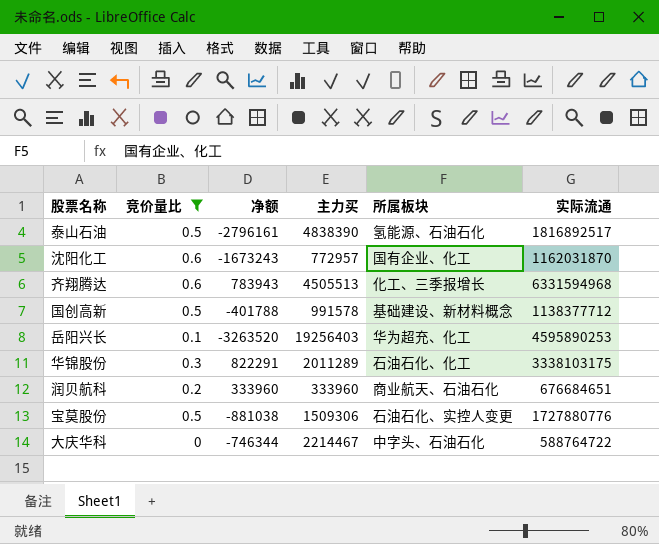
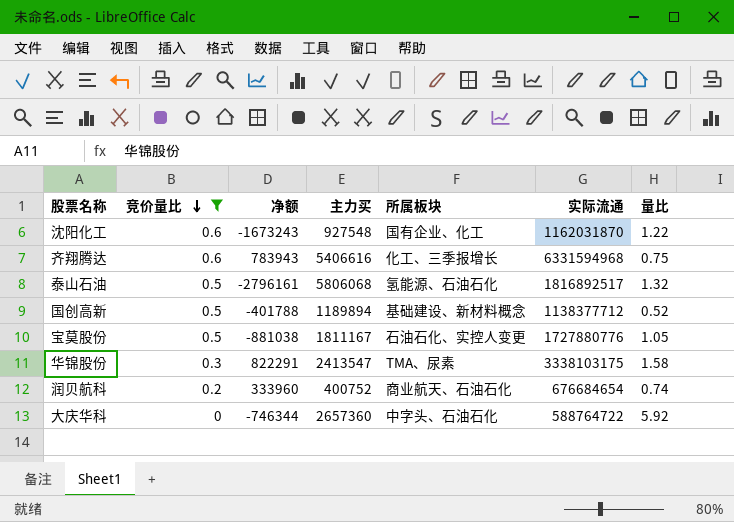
row order: none -> 竞价量比 descending
column 量比 | position: none -> 7
row 岳阳兴长: 0.1 | -3263520 | 19256403 | 华为超充、化工 | 4595890253 -> none
沈阳化工 | 主力买: 772957 -> 927548
齐翔腾达 | 主力买: 4505513 -> 5406616
泰山石油 | 主力买: 4838390 -> 5806068
国创高新 | 主力买: 991578 -> 1189894
宝莫股份 | 主力买: 1509306 -> 1811167
华锦股份 | 主力买: 2011289 -> 2413547
华锦股份 | 所属板块: 石油石化、化工 -> TMA、尿素
润贝航科 | 主力买: 333960 -> 400752
润贝航科 | 实际流通: 676684651 -> 676684654
大庆华科 | 主力买: 2214467 -> 2657360

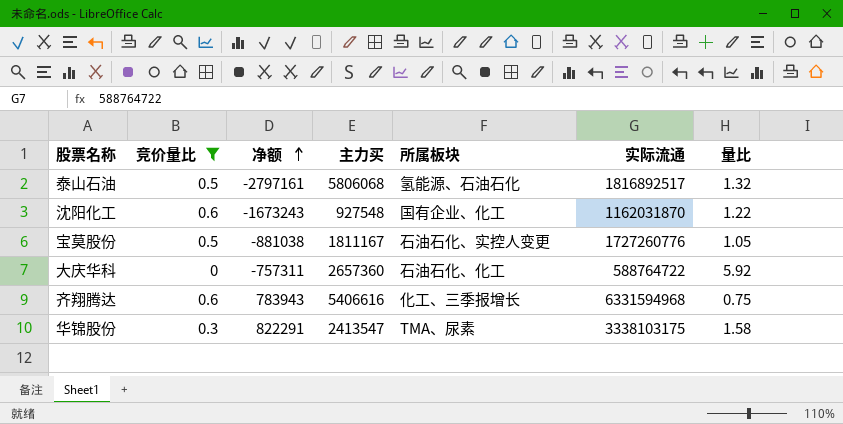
row order: 竞价量比 descending -> 净额 ascending
row 国创高新: 0.5 | -401788 | 1189894 | 基础建设、新材料概念 | 1138377712 | 0.52 -> none
row 润贝航科: 0.2 | 333960 | 400752 | 商业航天、石油石化 | 676684654 | 0.74 -> none
泰山石油 | 净额: -2796161 -> -2797161
宝莫股份 | 实际流通: 1727880776 -> 1727260776
大庆华科 | 净额: -746344 -> -757311
大庆华科 | 所属板块: 中字头、石油石化 -> 石油石化、化工

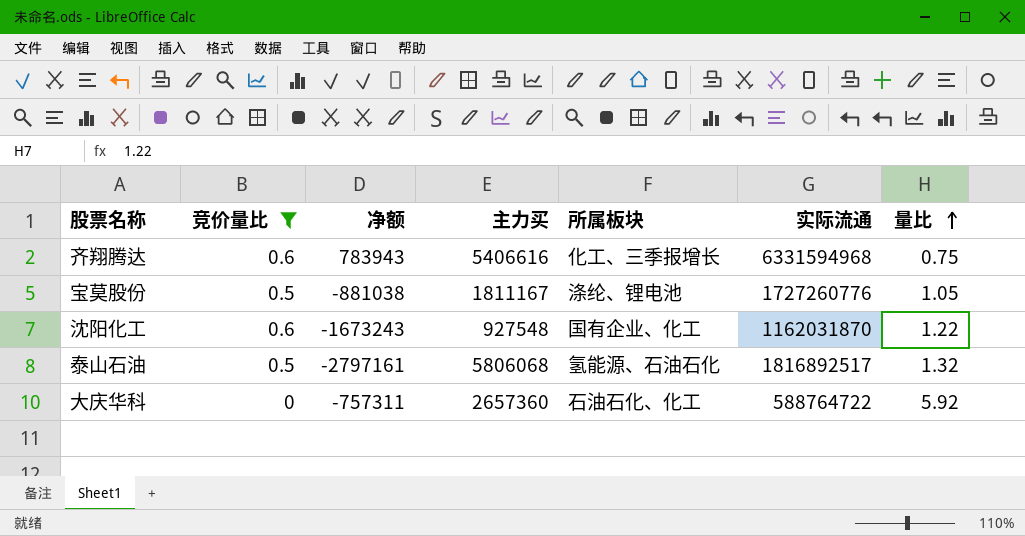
row order: 净额 ascending -> 量比 ascending
row 华锦股份: 0.3 | 822291 | 2413547 | TMA、尿素 | 3338103175 | 1.58 -> none
宝莫股份 | 所属板块: 石油石化、实控人变更 -> 涤纶、锂电池

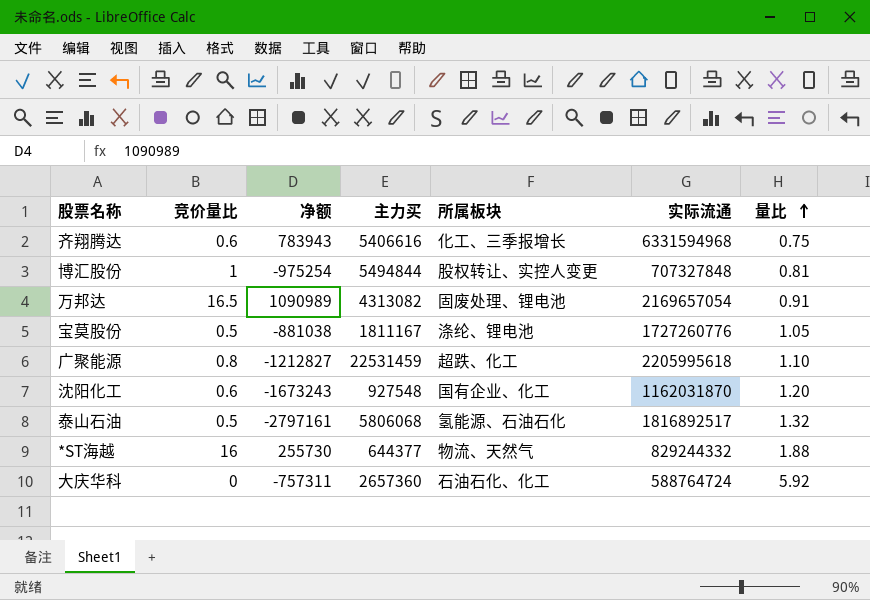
filter: 竞价量比 <= 0.6 -> none
沈阳化工 | 量比: 1.22 -> 1.20
大庆华科 | 实际流通: 588764722 -> 588764724

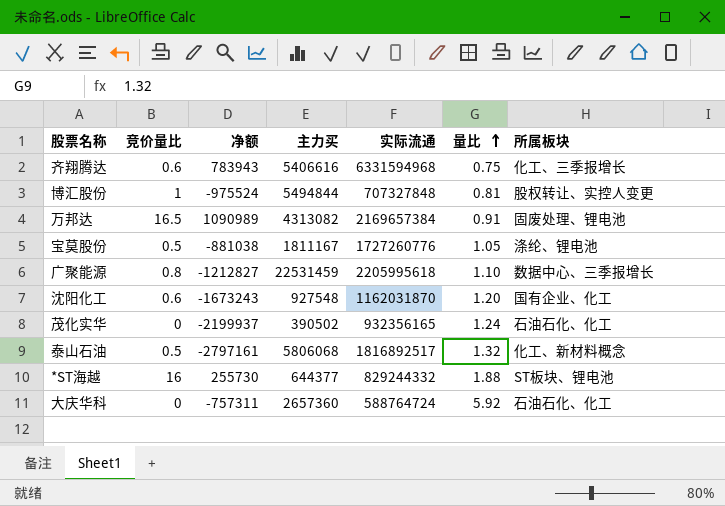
column 所属板块 | position: 5 -> 7
博汇股份 | 净额: -975254 -> -975524
万邦达 | 实际流通: 2169657054 -> 2169657384
广聚能源 | 所属板块: 超跌、化工 -> 数据中心、三季报增长
row 茂化实华: none -> 0 | -2199937 | 390502 | 932356165 | 1.24 | 石油石化、化工
泰山石油 | 所属板块: 氢能源、石油石化 -> 化工、新材料概念
*ST海越 | 所属板块: 物流、天然气 -> ST板块、锂电池

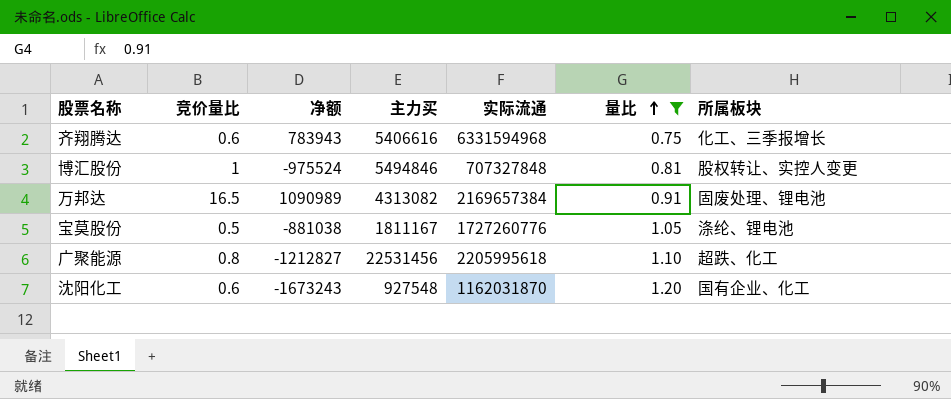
filter: none -> 量比 <= 1.20
博汇股份 | 主力买: 5494844 -> 5494846
广聚能源 | 主力买: 22531459 -> 22531456
广聚能源 | 所属板块: 数据中心、三季报增长 -> 超跌、化工

